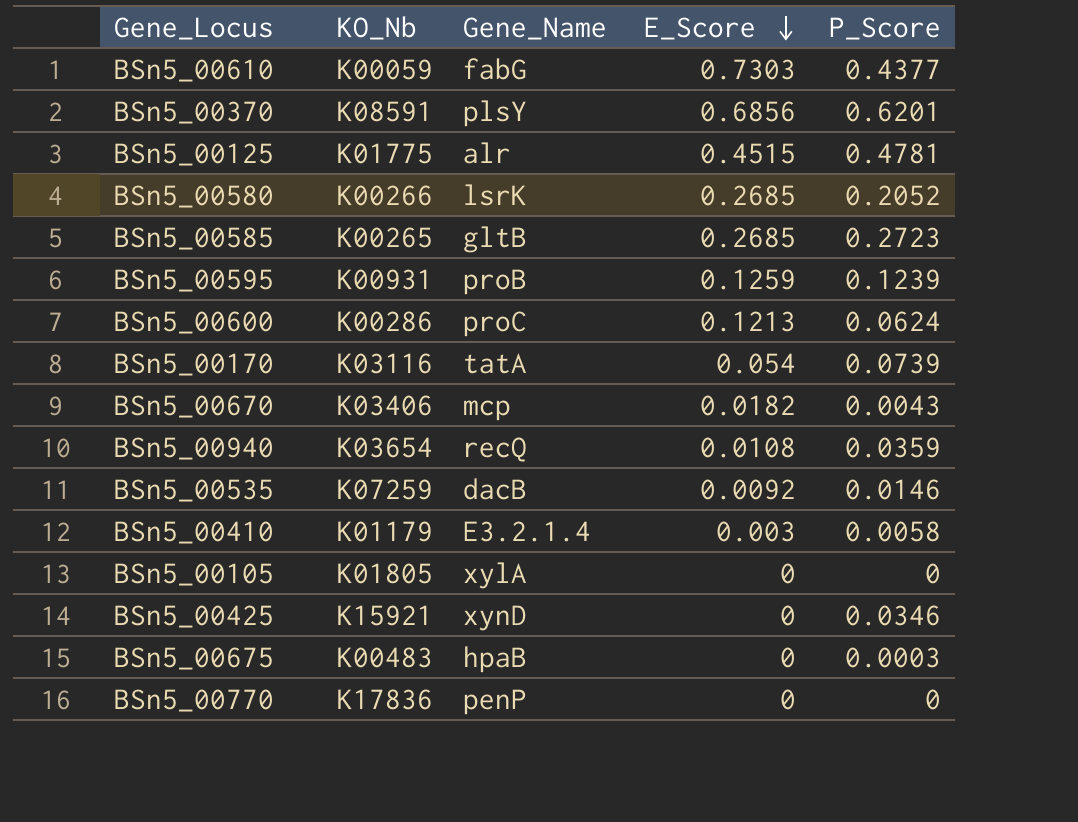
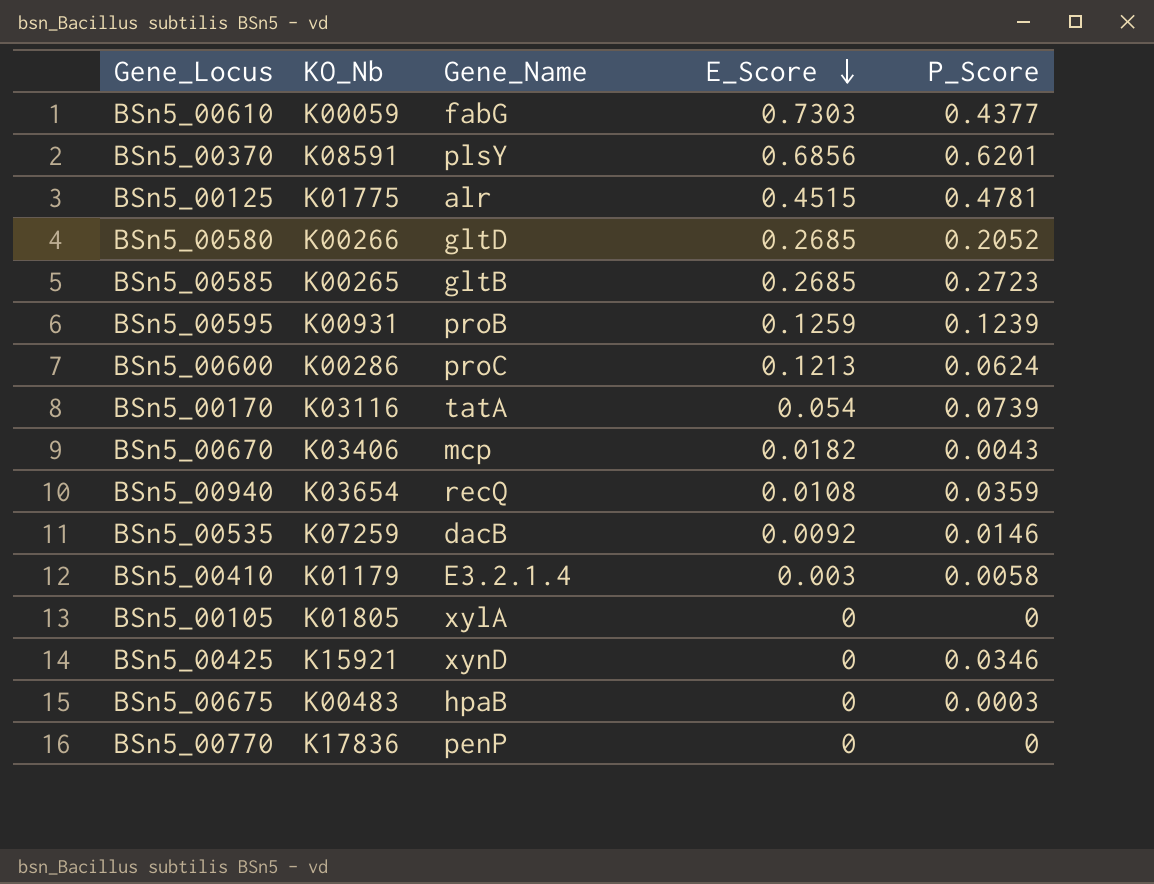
BSn5_00580 | Gene_Name: lsrK -> gltD

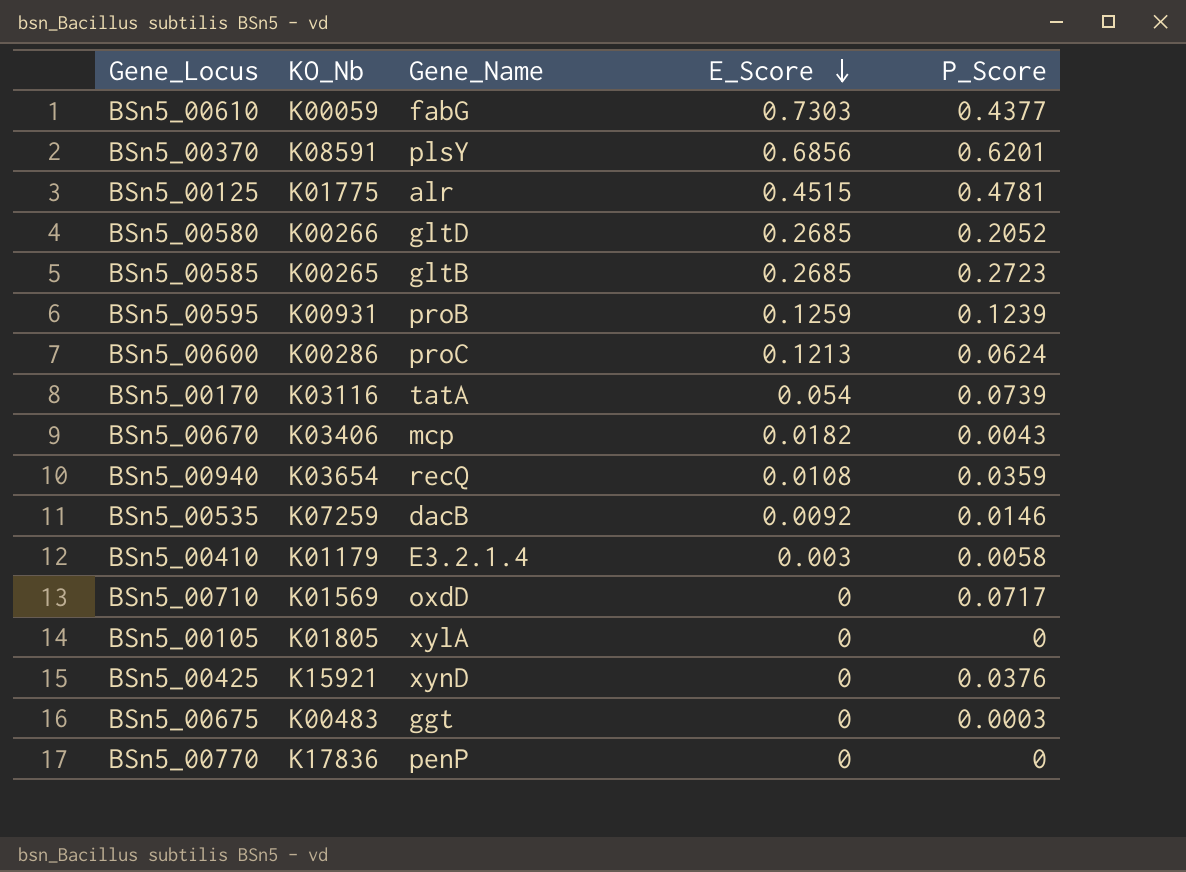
row BSn5_00710: none -> K01569 | oxdD | 0 | 0.0717
BSn5_00425 | P_Score: 0.0346 -> 0.0376
BSn5_00675 | Gene_Name: hpaB -> ggt

